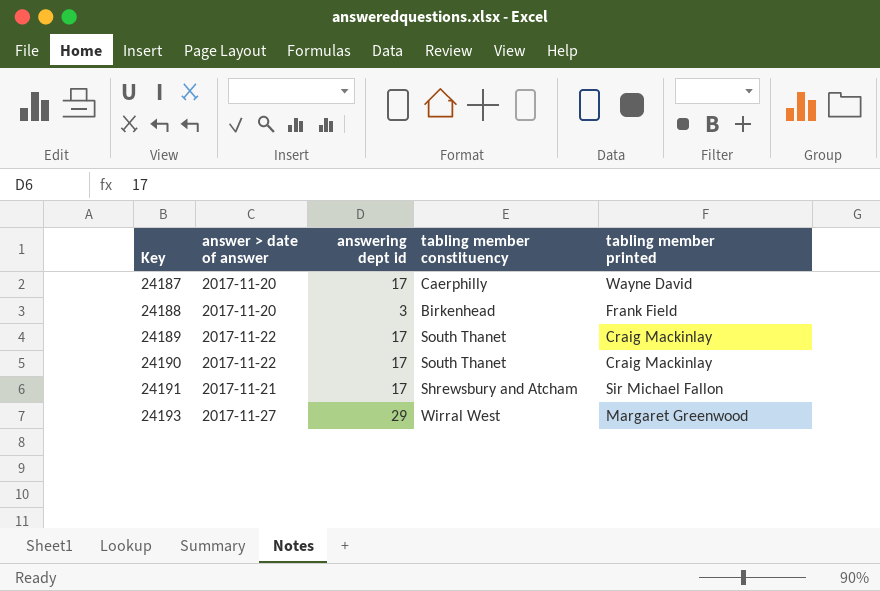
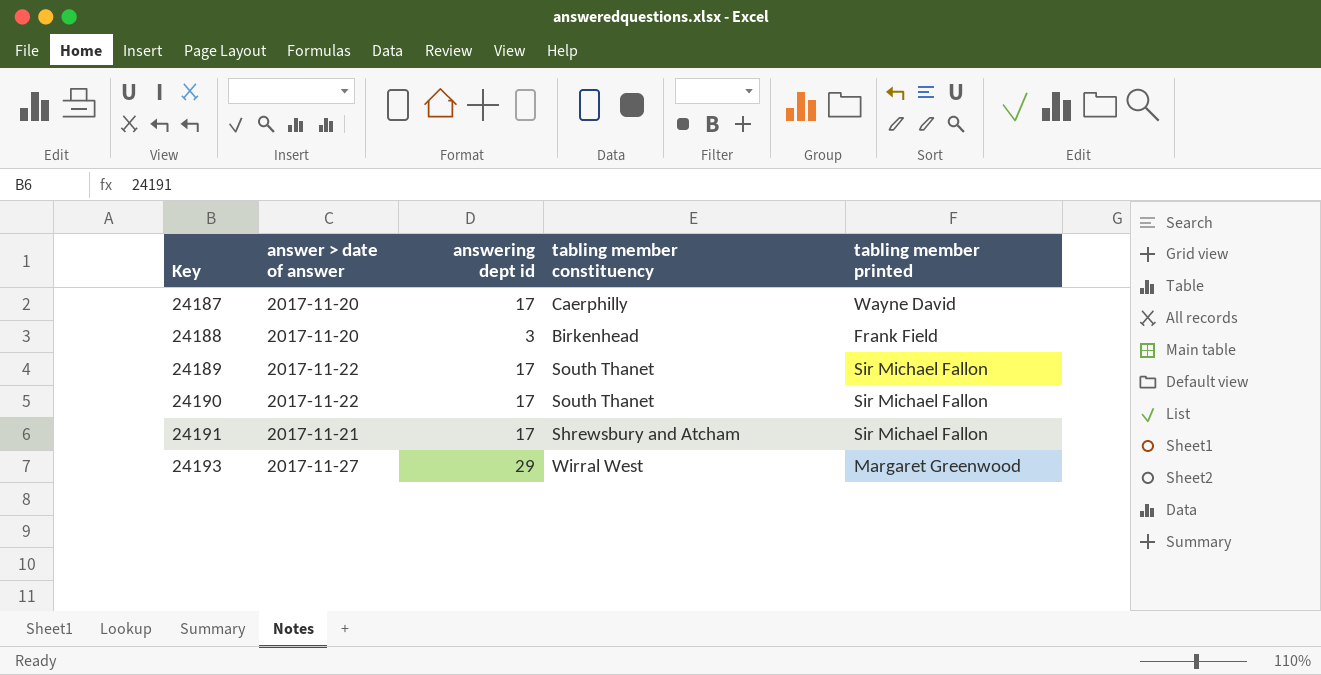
24189 | tabling member printed: Craig Mackinlay -> Sir Michael Fallon
24190 | tabling member printed: Craig Mackinlay -> Sir Michael Fallon

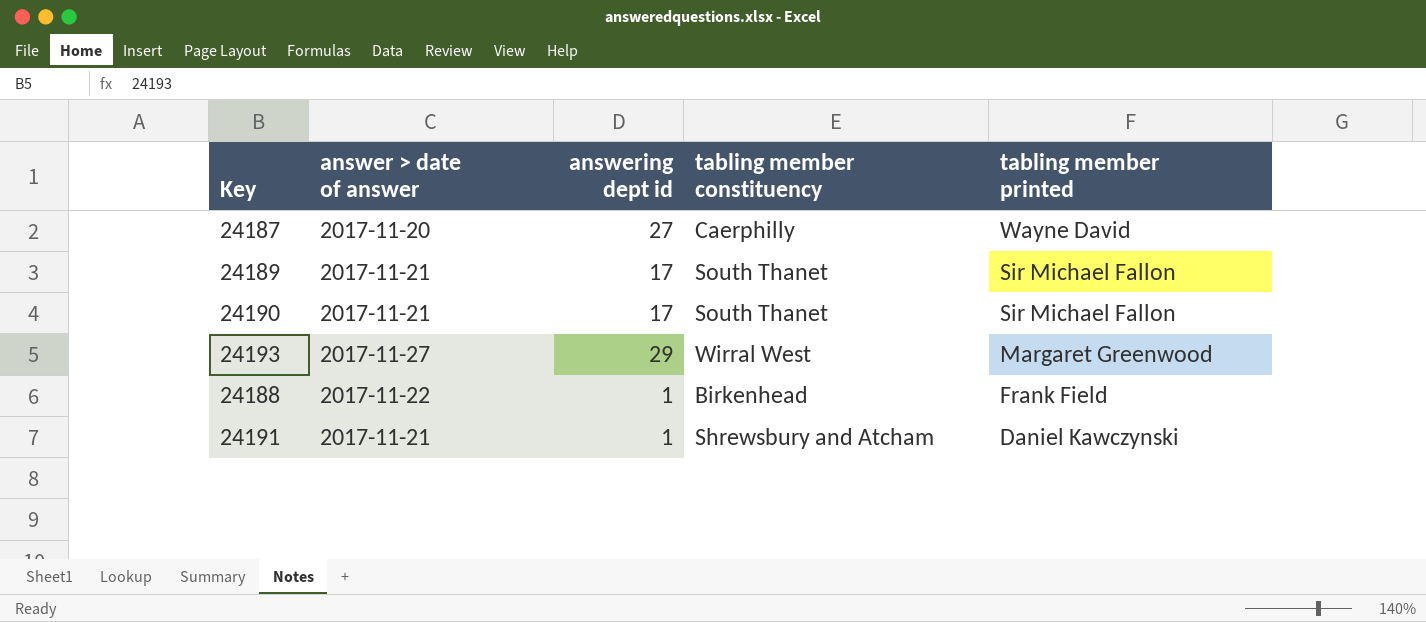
row order: Key ascending -> tabling member printed descending
24187 | answering dept id: 17 -> 27
24189 | answer > date of answer: 2017-11-22 -> 2017-11-21
24190 | answer > date of answer: 2017-11-22 -> 2017-11-21
24188 | answer > date of answer: 2017-11-20 -> 2017-11-22
24188 | answering dept id: 3 -> 1
24191 | answering dept id: 17 -> 1
24191 | tabling member printed: Sir Michael Fallon -> Daniel Kawczynski

